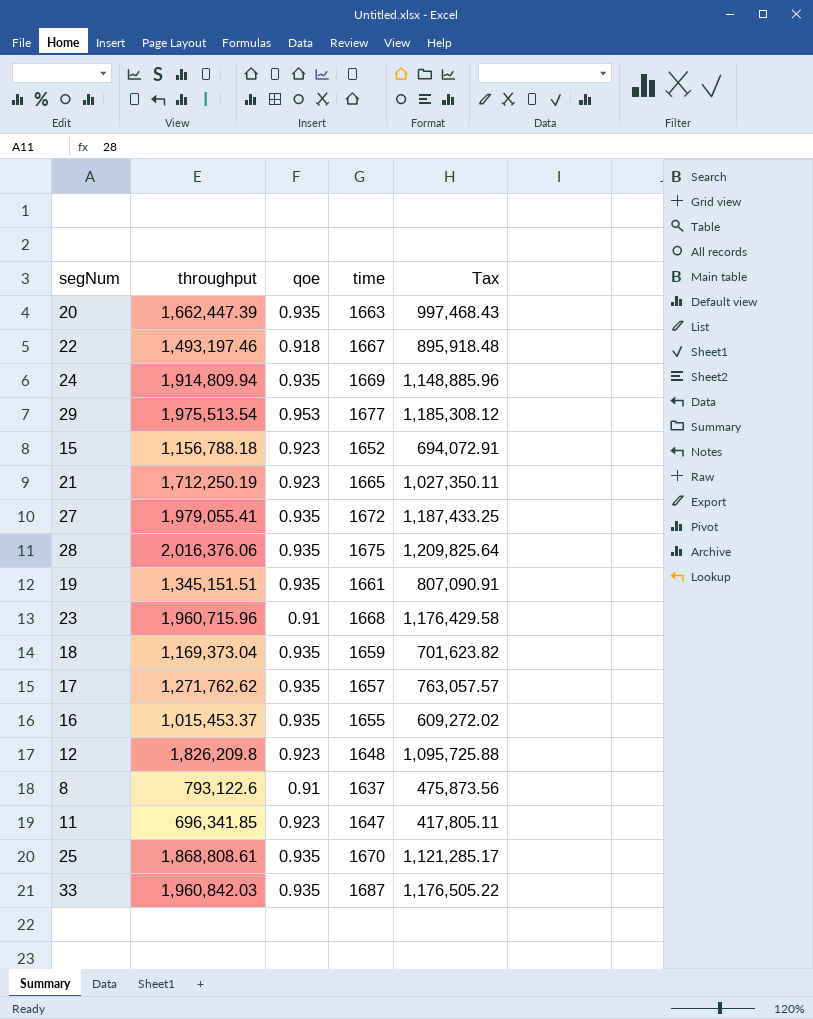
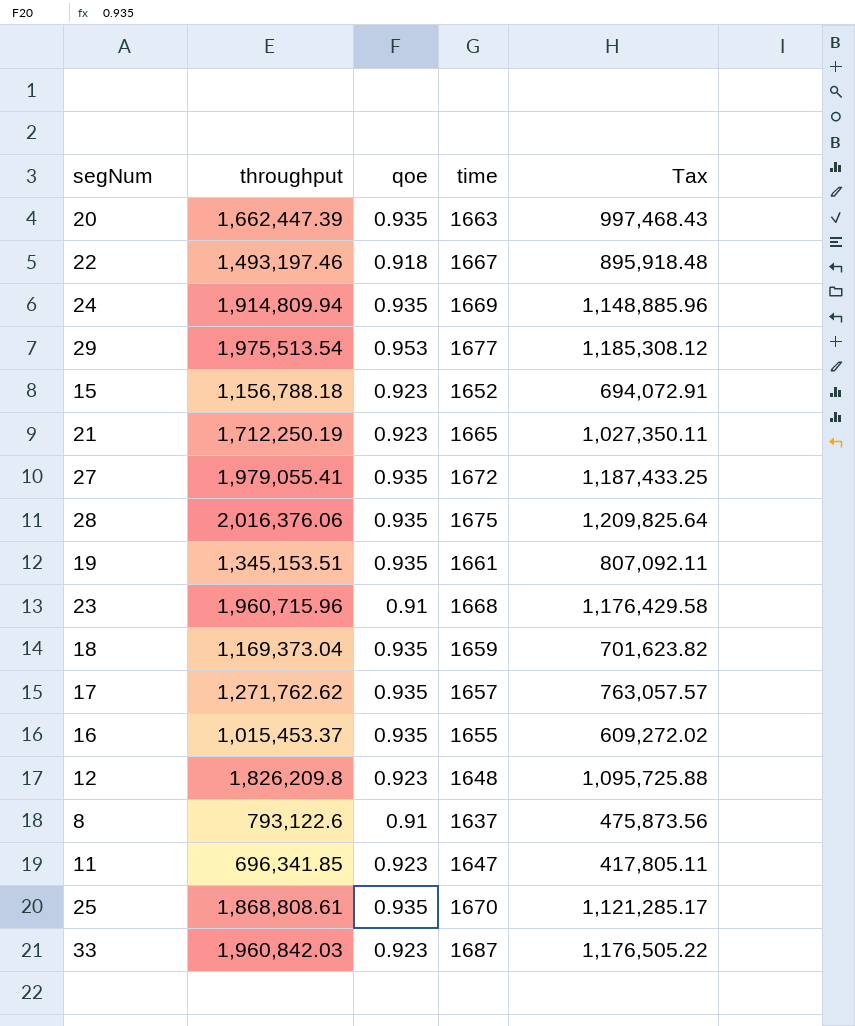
19 | throughput: 1,345,151.51 -> 1,345,153.51
19 | Tax: 807,090.91 -> 807,092.11
33 | qoe: 0.935 -> 0.923

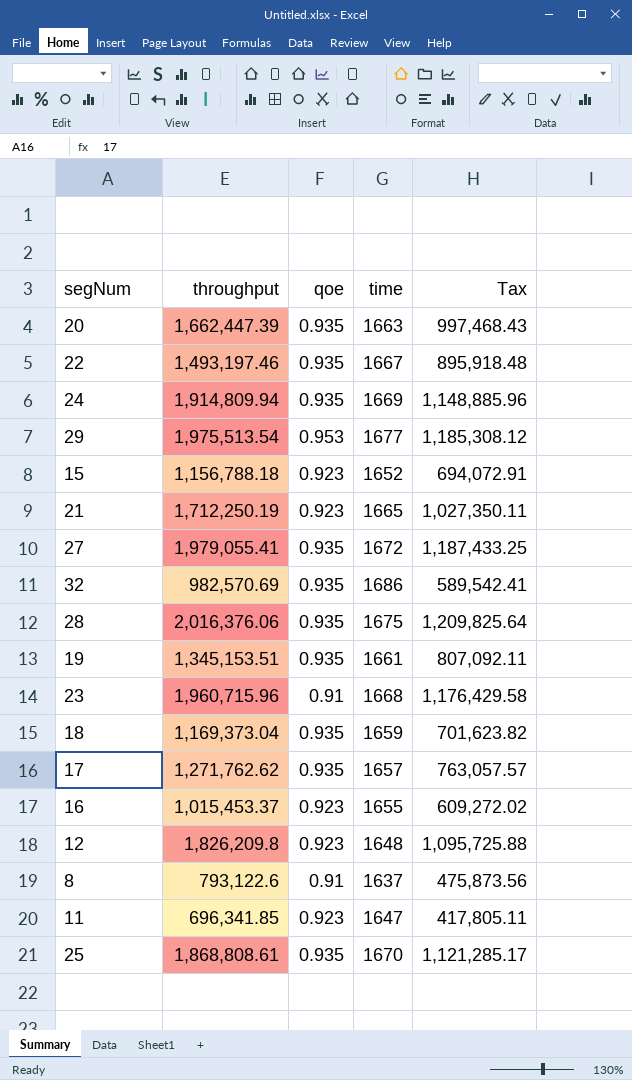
row 33: 1,960,842.03 | 0.923 | 1687 | 1,176,505.22 -> none
22 | qoe: 0.918 -> 0.935
row 32: none -> 982,570.69 | 0.935 | 1686 | 589,542.41
16 | qoe: 0.935 -> 0.923

